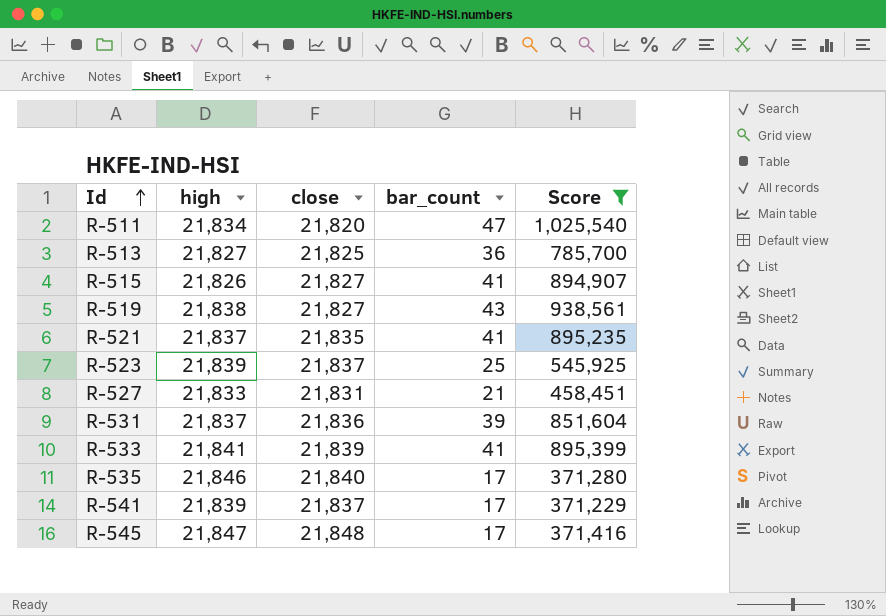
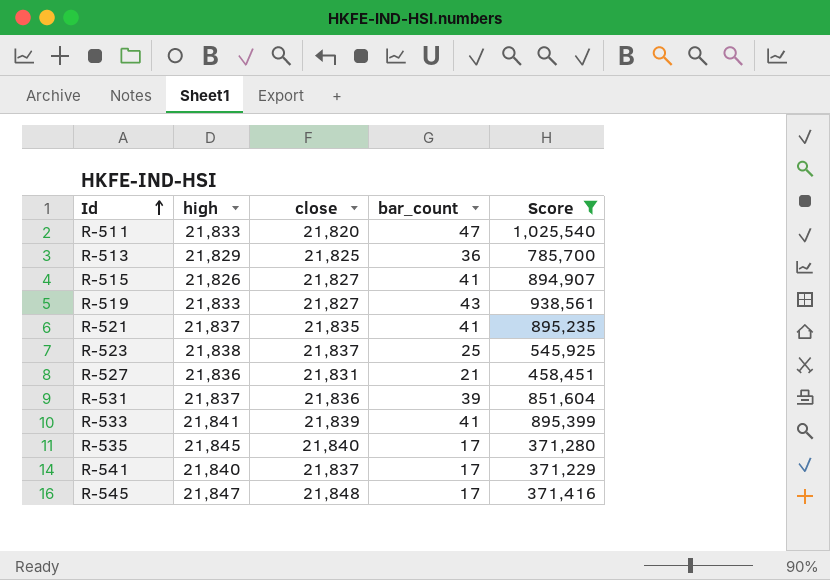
R-511 | high: 21,834 -> 21,833
R-513 | high: 21,827 -> 21,829
R-519 | high: 21,838 -> 21,833
R-523 | high: 21,839 -> 21,838
R-527 | high: 21,833 -> 21,836
R-535 | high: 21,846 -> 21,845
R-541 | high: 21,839 -> 21,840

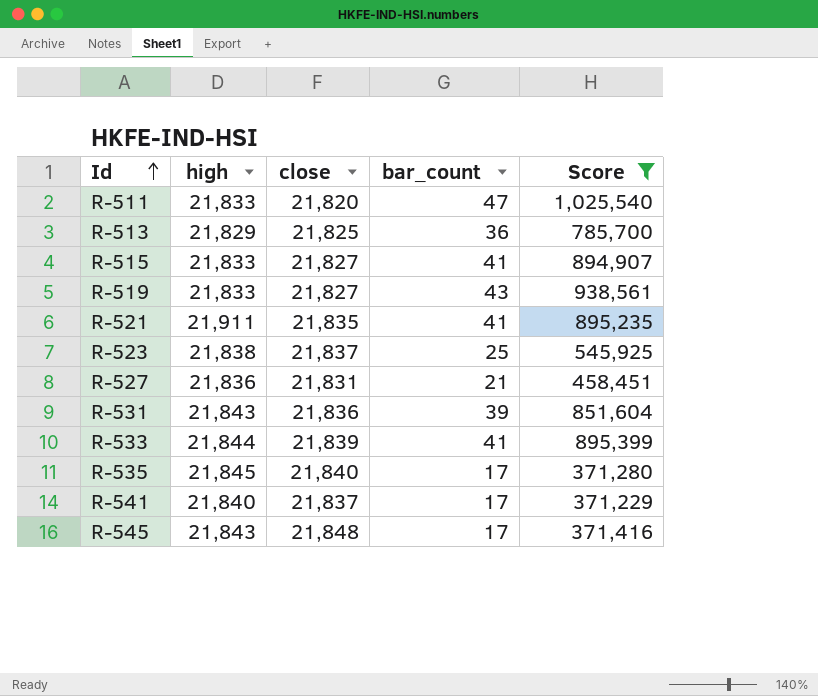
R-515 | high: 21,826 -> 21,833
R-521 | high: 21,837 -> 21,911
R-531 | high: 21,837 -> 21,843
R-533 | high: 21,841 -> 21,844
R-545 | high: 21,847 -> 21,843

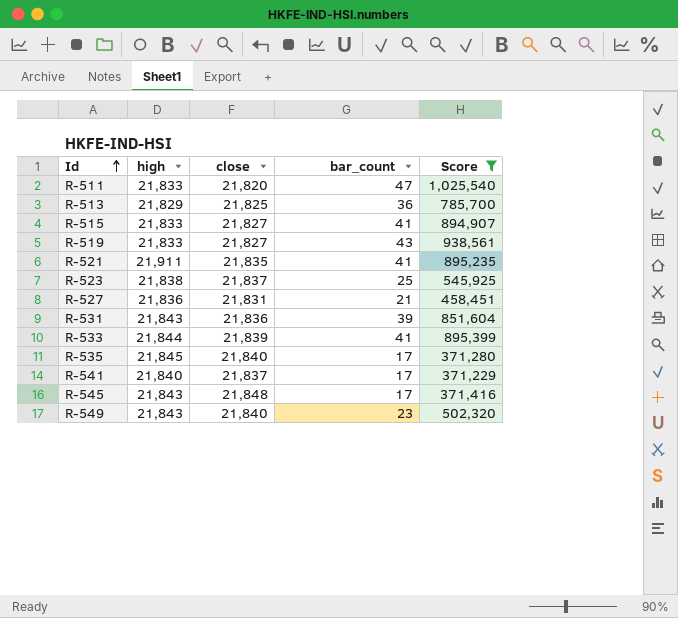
row R-549: none -> 21,843 | 21,840 | 23 | 502,320

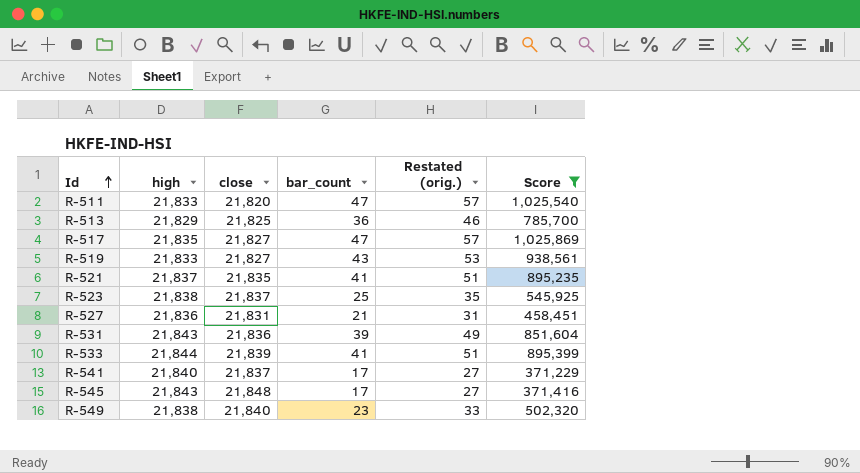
column Restated (orig.) | formula: none -> [bar_count] + 10
row R-515: 21,833 | 21,827 | 41 | 894,907 -> none
row R-535: 21,845 | 21,840 | 17 | 371,280 -> none
row R-517: none -> 21,835 | 21,827 | 47 | 57 | 1,025,869
R-521 | high: 21,911 -> 21,837
R-549 | high: 21,843 -> 21,838

